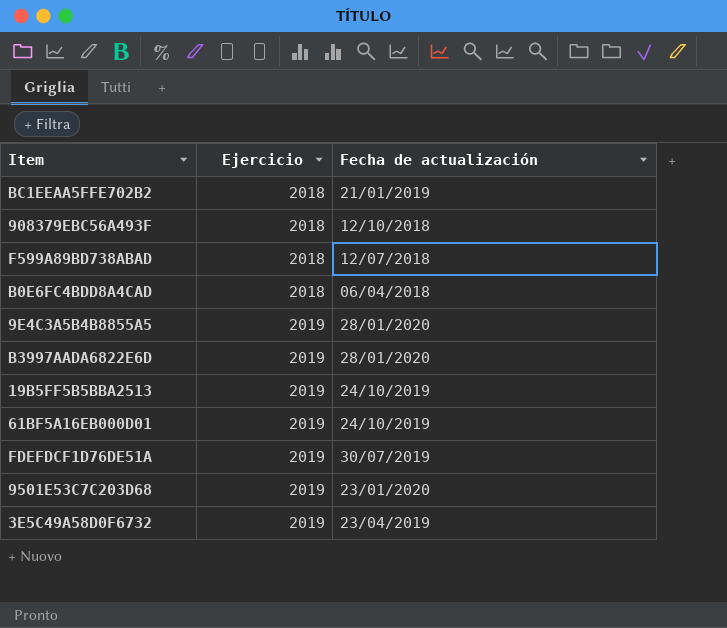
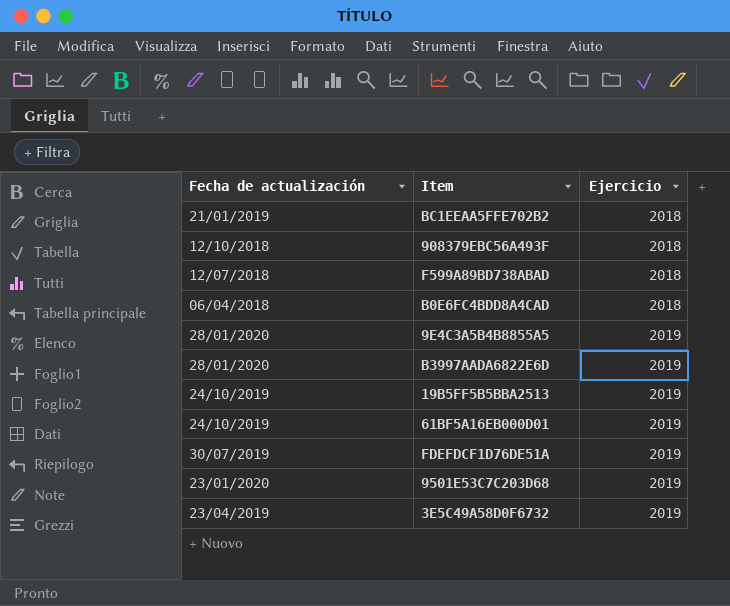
column Fecha de actualización | position: 3 -> 1

